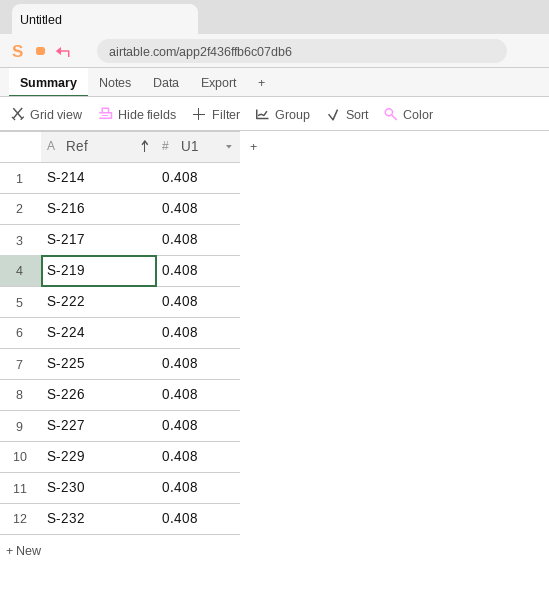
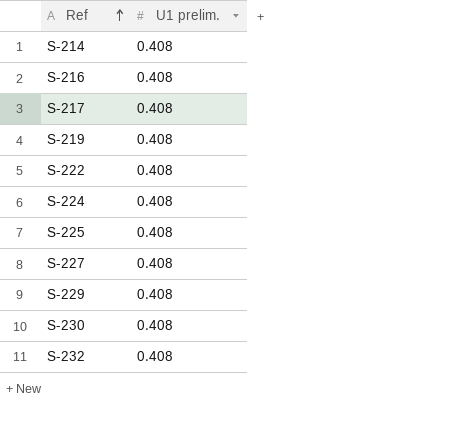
column name: U1 -> U1 prelim.
row S-226: 0.408 -> none

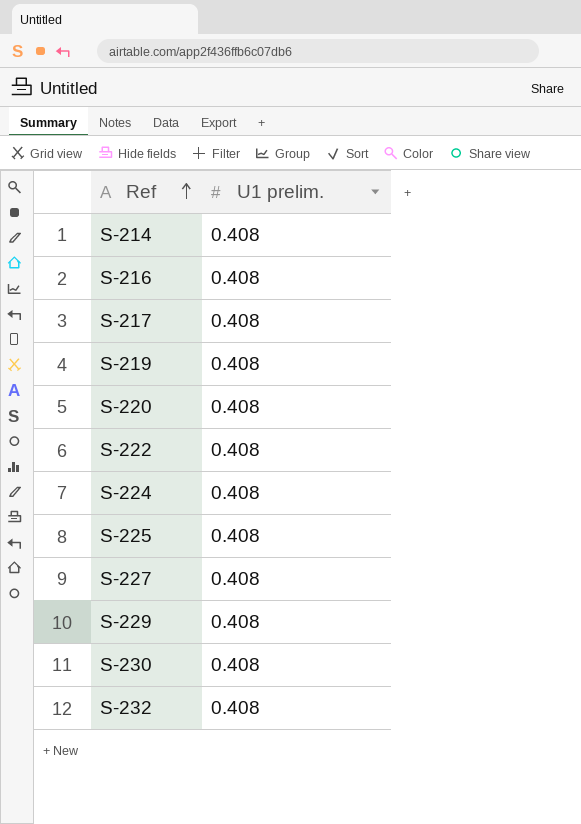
row S-220: none -> 0.408

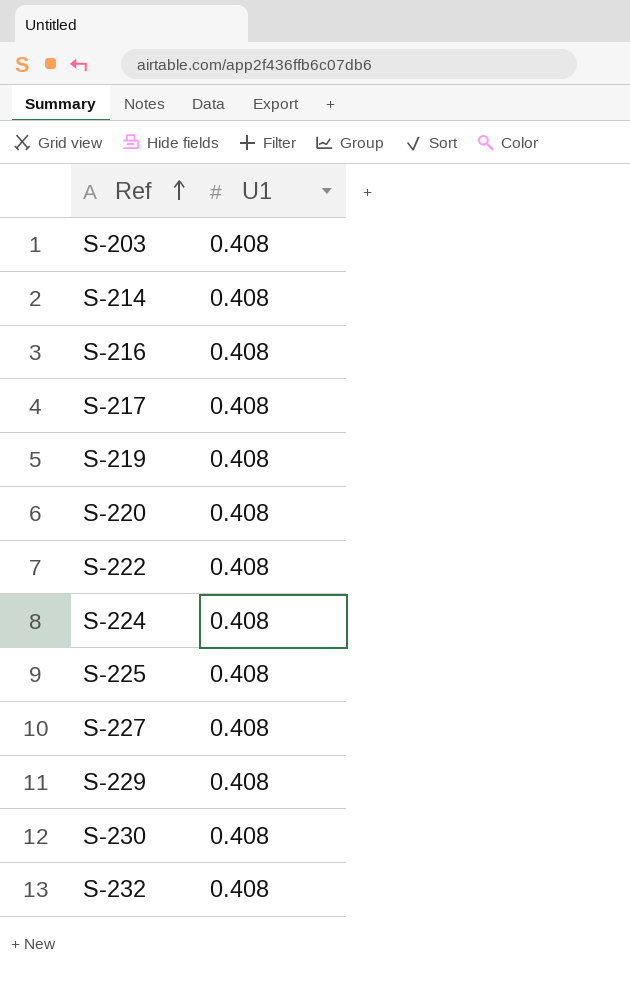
column name: U1 prelim. -> U1
row S-203: none -> 0.408

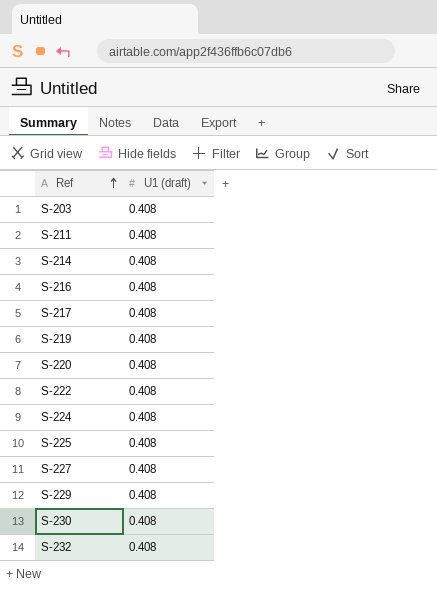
column name: U1 -> U1 (draft)
row S-211: none -> 0.408

